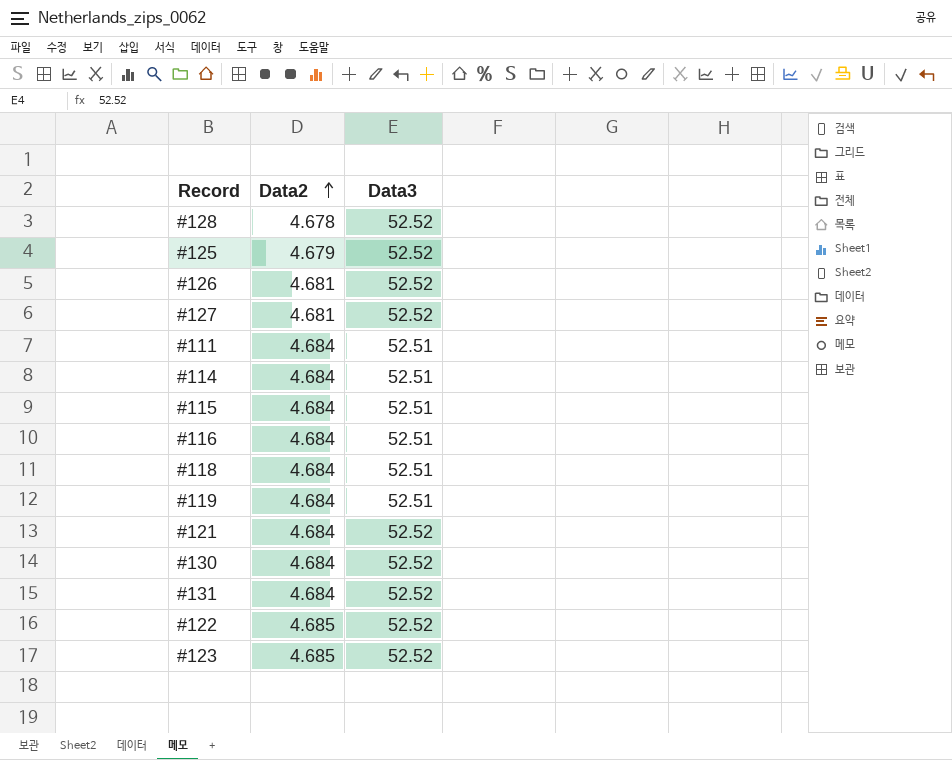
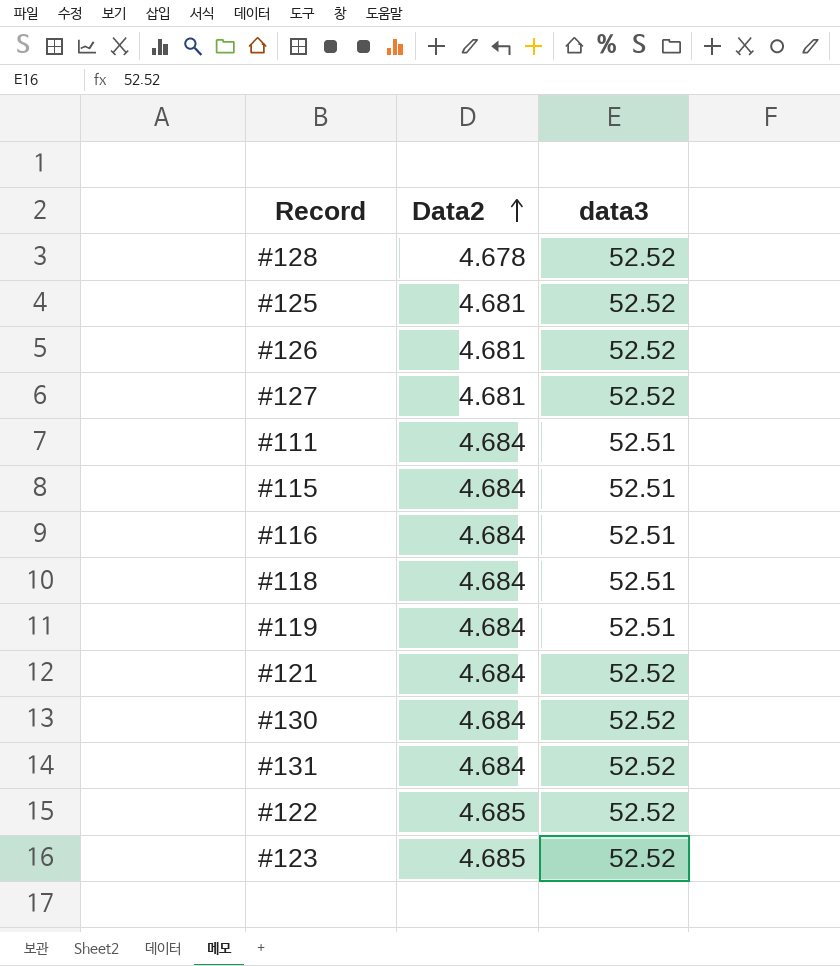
column name: Data3 -> data3
row #114: 4.684 | 52.51 -> none
#125 | Data2: 4.679 -> 4.681

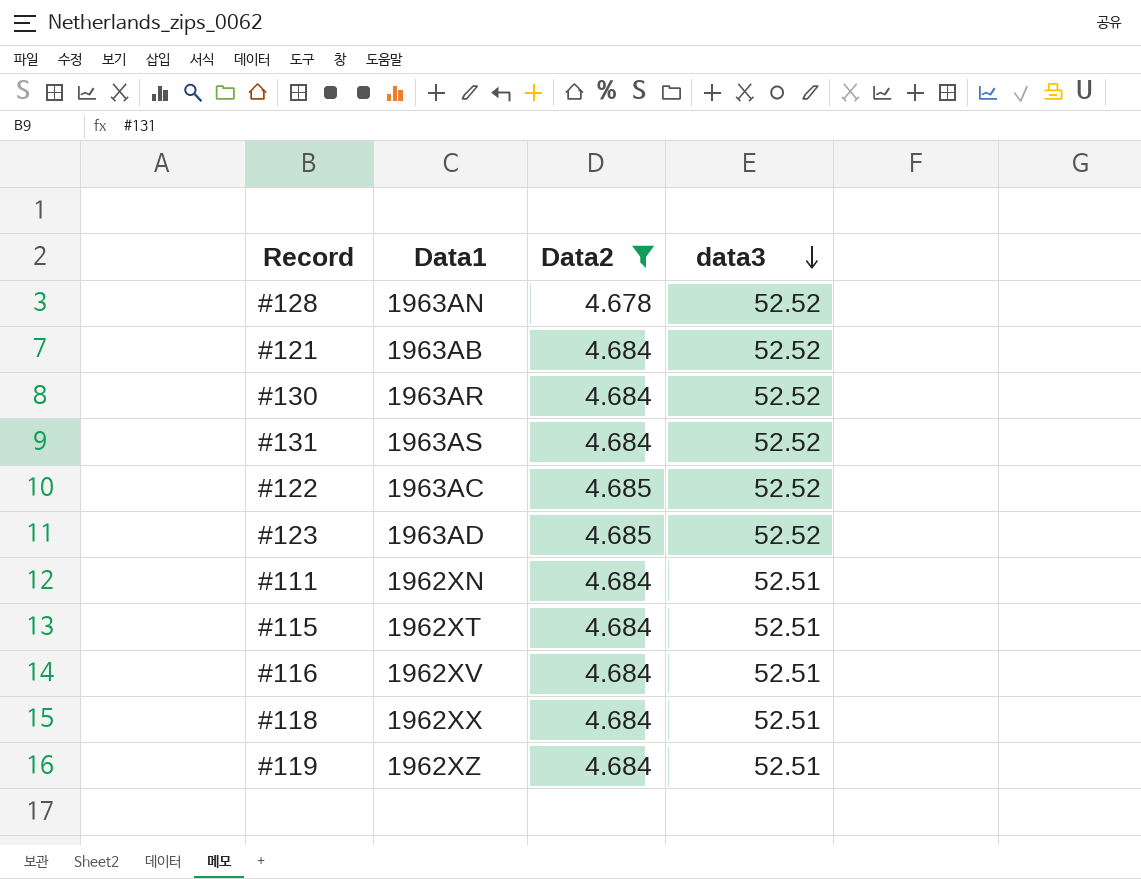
filter: none -> Data2 != 4.681
row order: Data2 ascending -> data3 descending
column Data1 | position: none -> 2

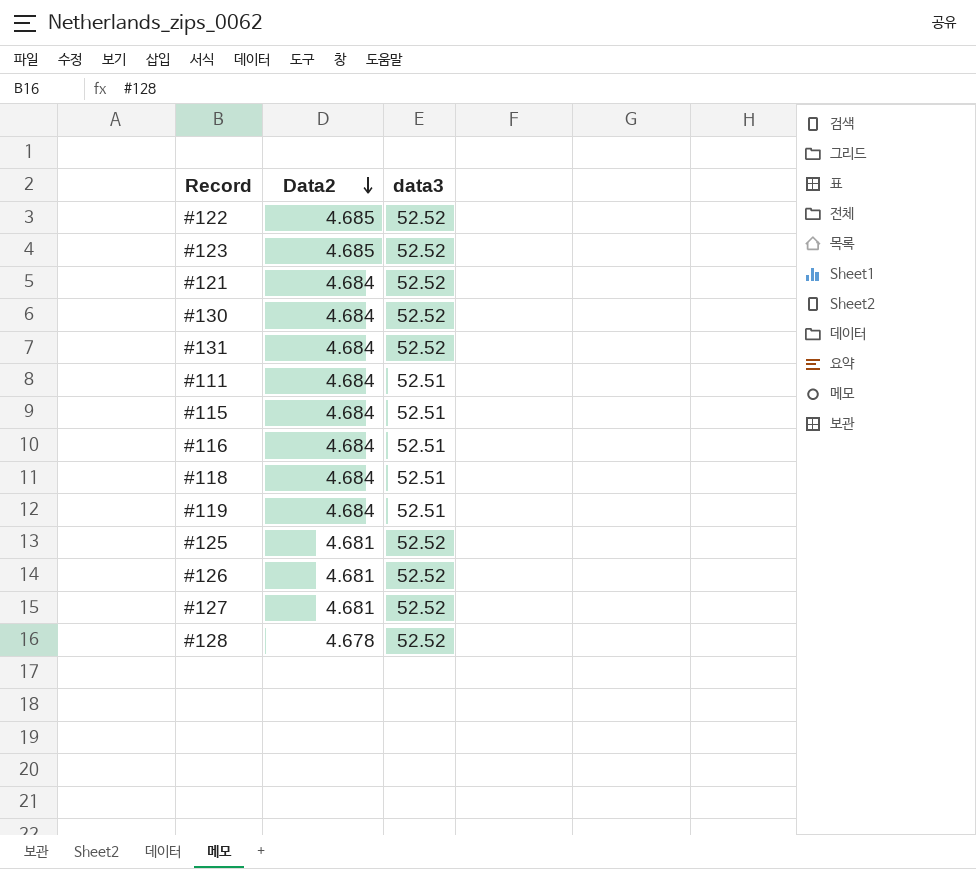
filter: Data2 != 4.681 -> none
row order: data3 descending -> Data2 descending
column Data1 | position: 2 -> none

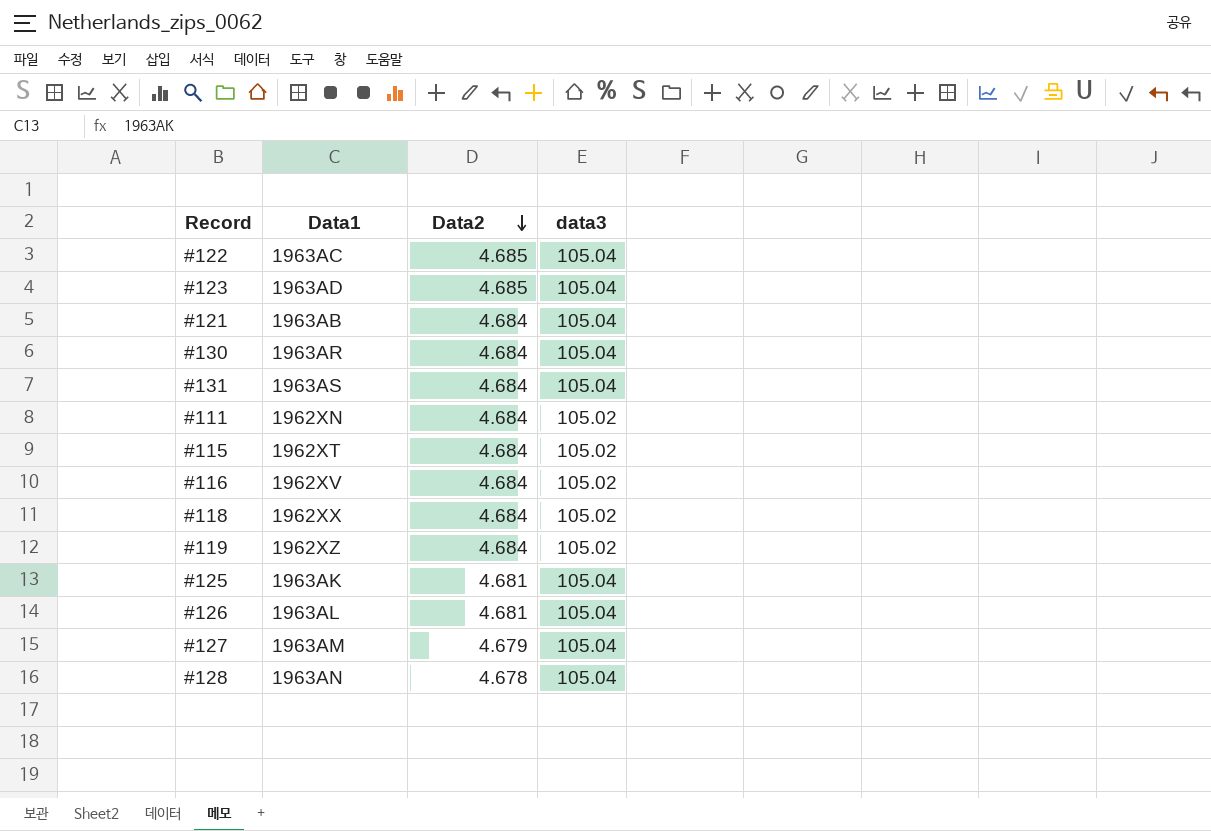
column Data1 | position: none -> 2
#122 | data3: 52.52 -> 105.04
#123 | data3: 52.52 -> 105.04
#121 | data3: 52.52 -> 105.04
#130 | data3: 52.52 -> 105.04
#131 | data3: 52.52 -> 105.04
#111 | data3: 52.51 -> 105.02
#115 | data3: 52.51 -> 105.02
#116 | data3: 52.51 -> 105.02
#118 | data3: 52.51 -> 105.02
#119 | data3: 52.51 -> 105.02
#125 | data3: 52.52 -> 105.04
#126 | data3: 52.52 -> 105.04
#127 | Data2: 4.681 -> 4.679
#127 | data3: 52.52 -> 105.04
#128 | data3: 52.52 -> 105.04

